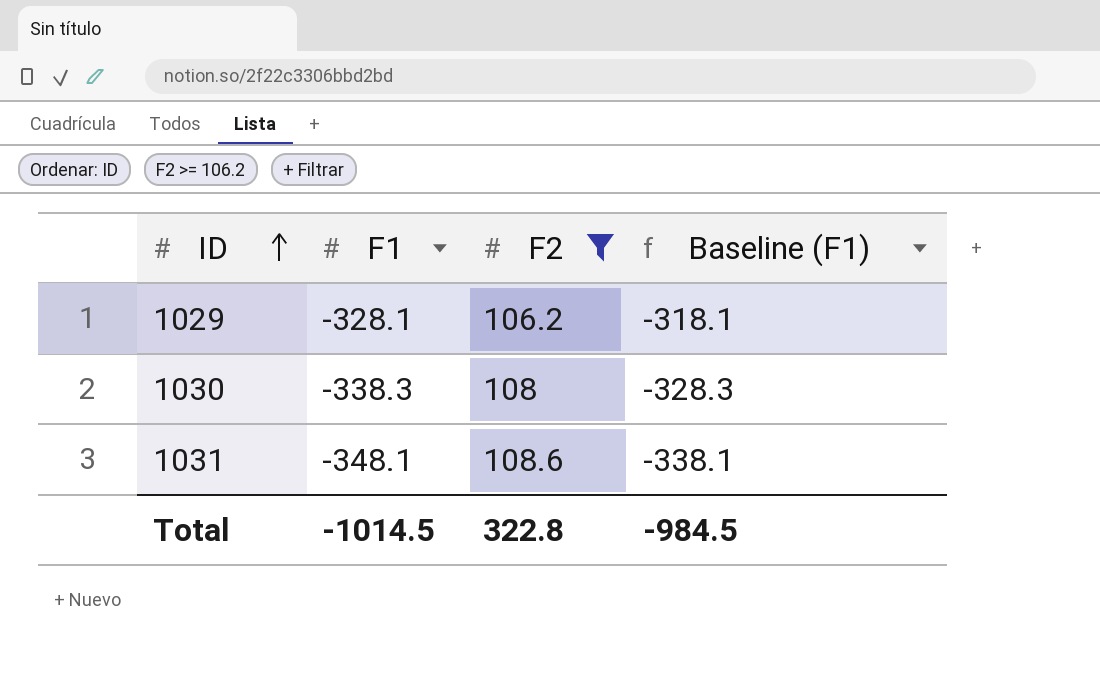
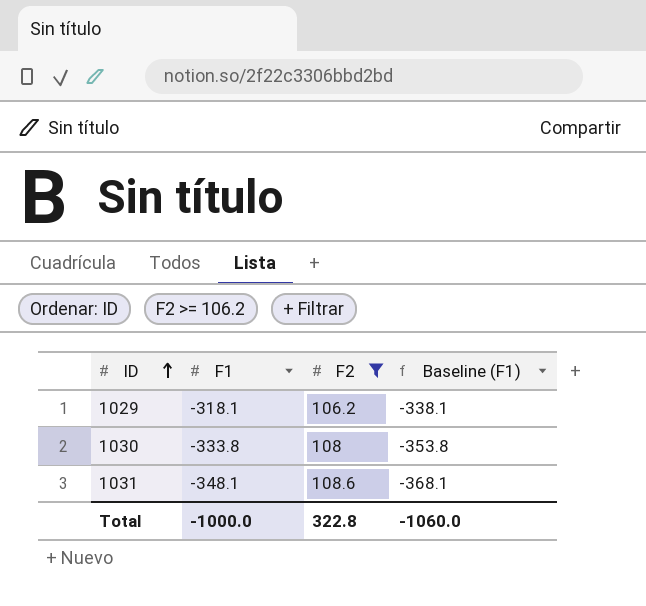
column Baseline (F1) | formula: [F1] + 10 -> [F1] - 20
1029 | F1: -328.1 -> -318.1
1030 | F1: -338.3 -> -333.8
Total | F1: -1014.5 -> -1000.0
Total | Baseline (F1): -984.5 -> -1060.0

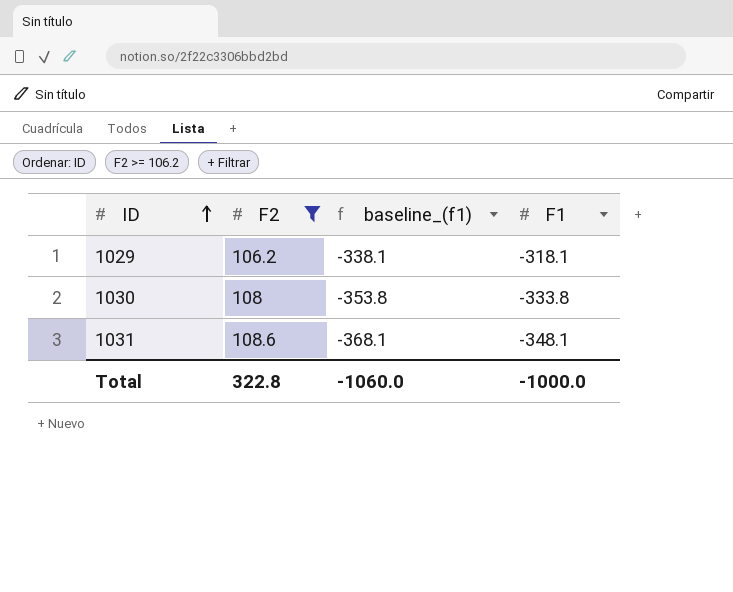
column name: Baseline (F1) -> baseline_(f1)
column F1 | position: 2 -> 4

